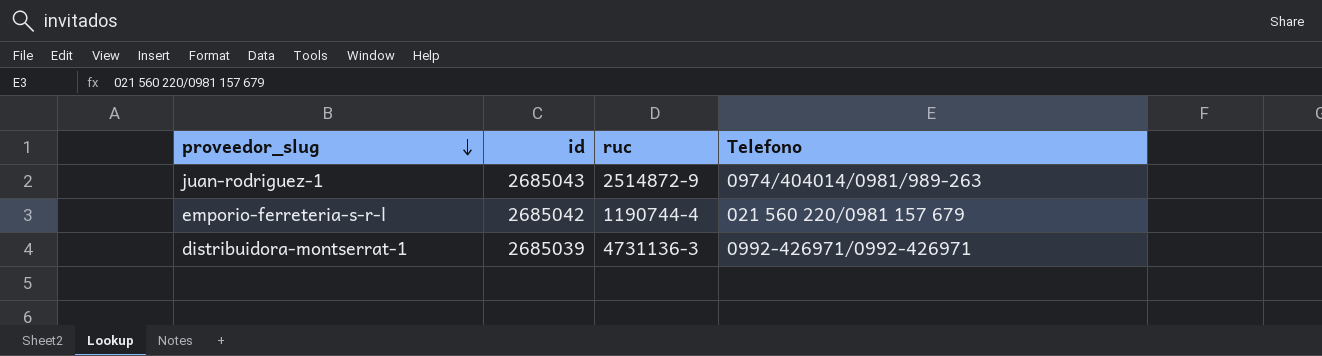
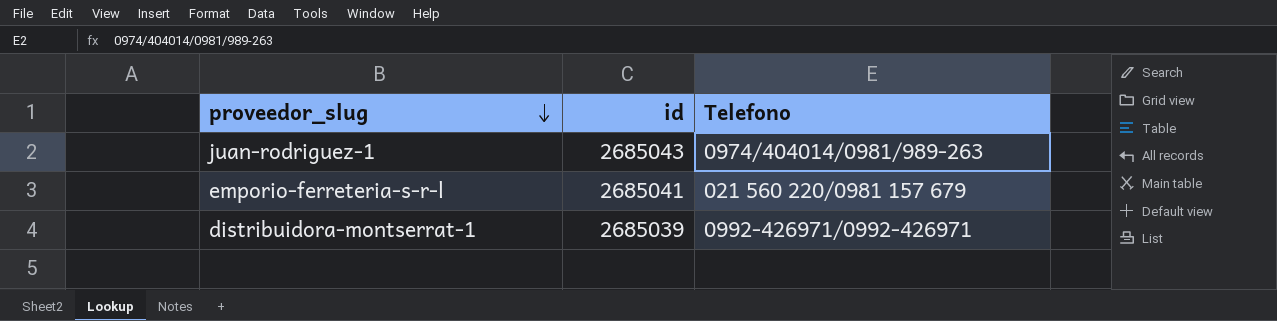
column ruc | position: 3 -> none
emporio-ferreteria-s-r-l | id: 2685042 -> 2685041

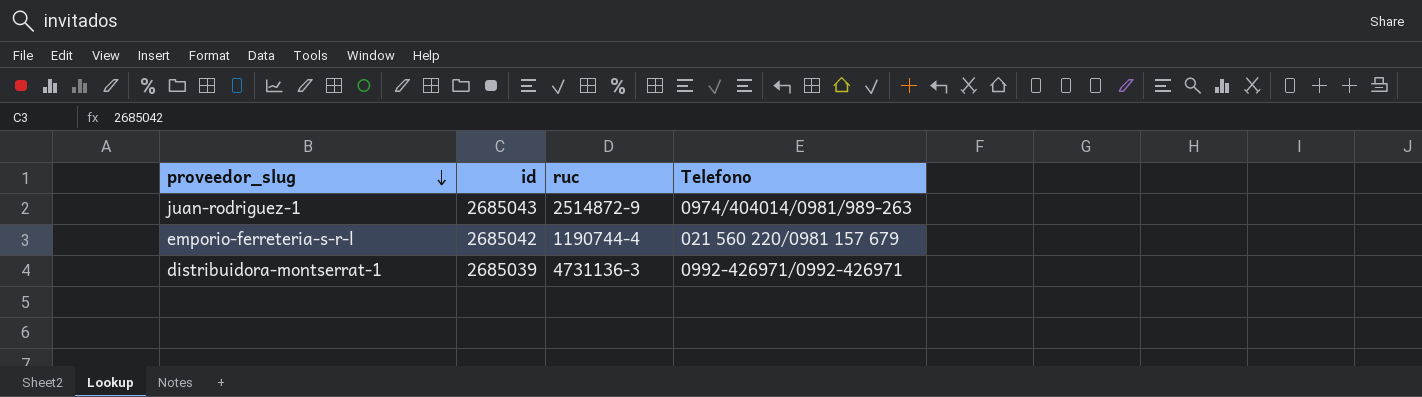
column ruc | position: none -> 3
emporio-ferreteria-s-r-l | id: 2685041 -> 2685042

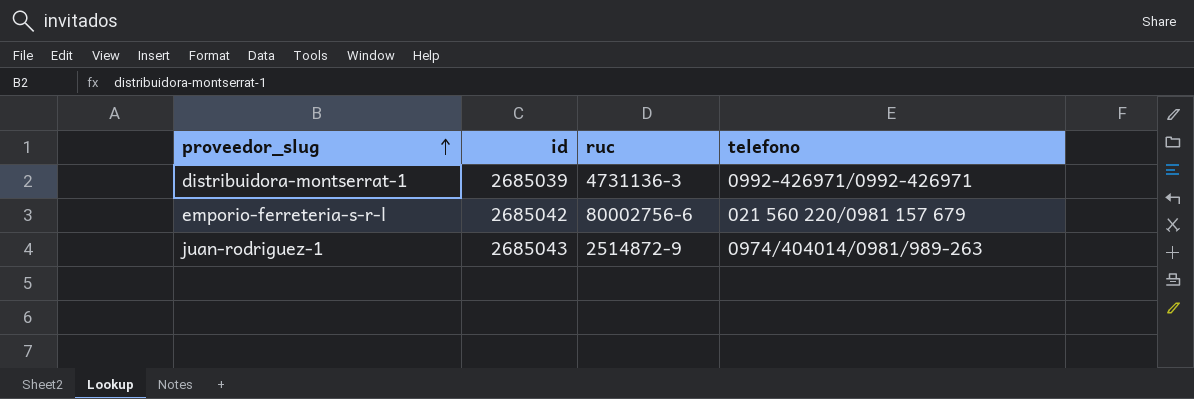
row order: proveedor_slug descending -> proveedor_slug ascending
column name: Telefono -> telefono
emporio-ferreteria-s-r-l | ruc: 1190744-4 -> 80002756-6

